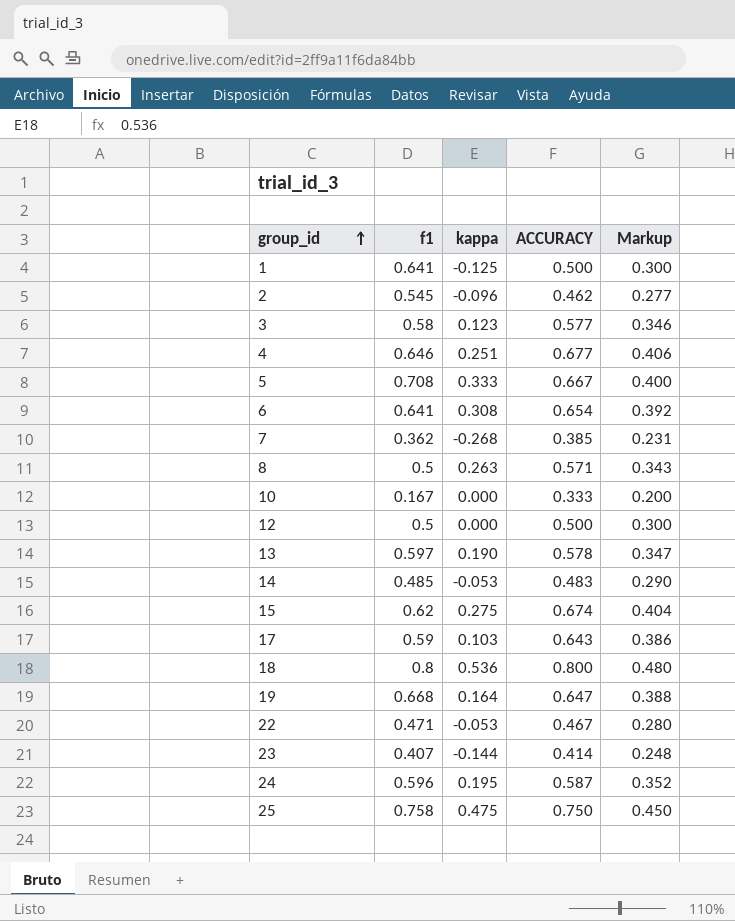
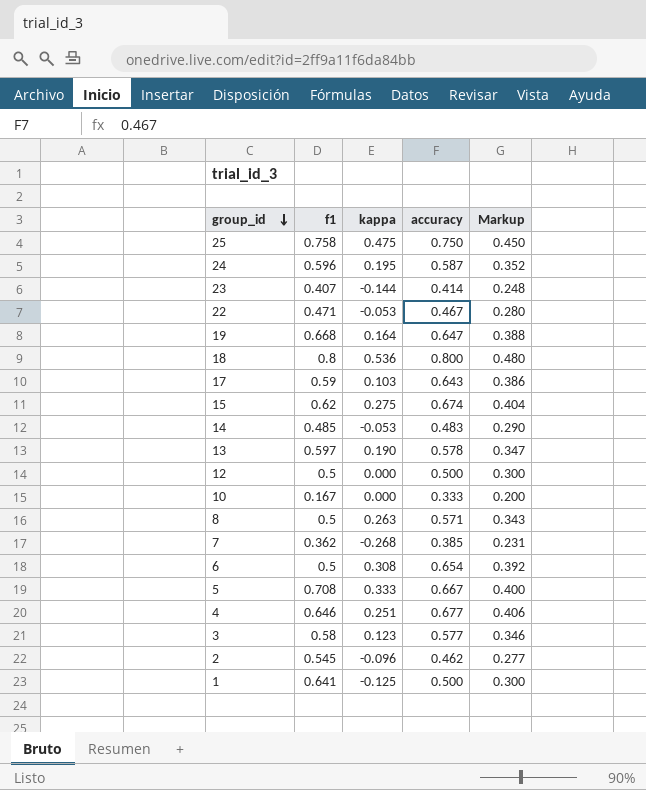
row order: group_id ascending -> group_id descending
column name: ACCURACY -> accuracy
6 | f1: 0.641 -> 0.5

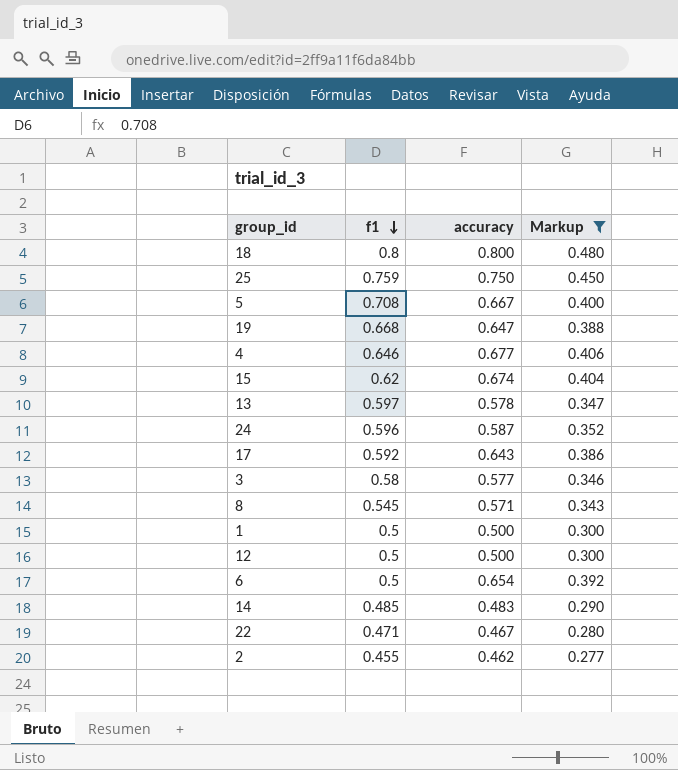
filter: none -> Markup >= 0.277
row order: group_id descending -> f1 descending
column kappa | position: 3 -> none
25 | f1: 0.758 -> 0.759
17 | f1: 0.59 -> 0.592
8 | f1: 0.5 -> 0.545
1 | f1: 0.641 -> 0.5
2 | f1: 0.545 -> 0.455

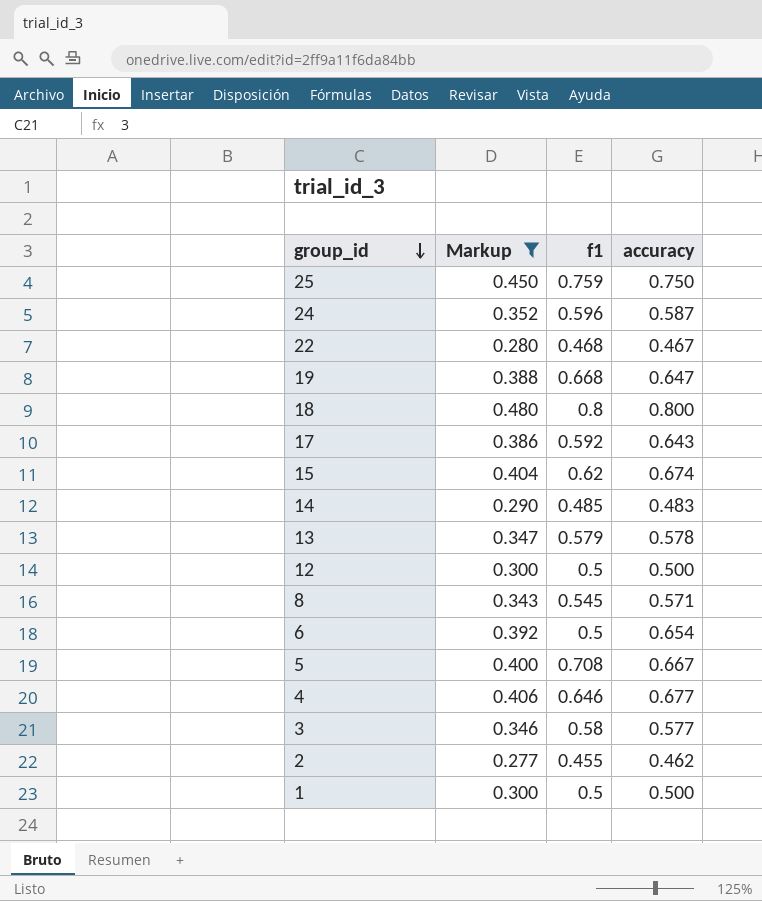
row order: f1 descending -> group_id descending
column Markup | position: 4 -> 2
22 | f1: 0.471 -> 0.468
13 | f1: 0.597 -> 0.579

